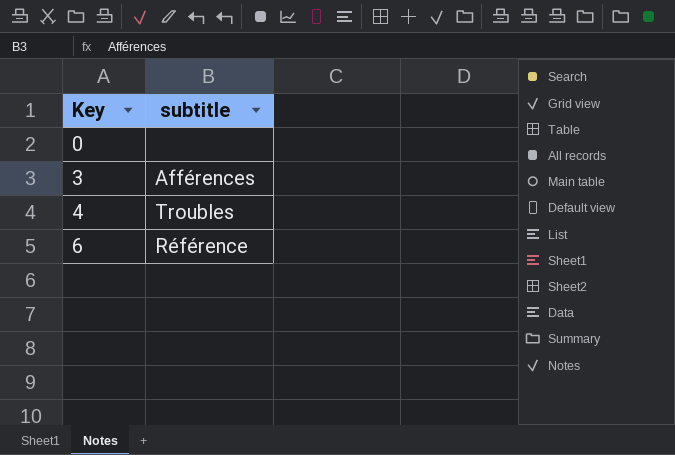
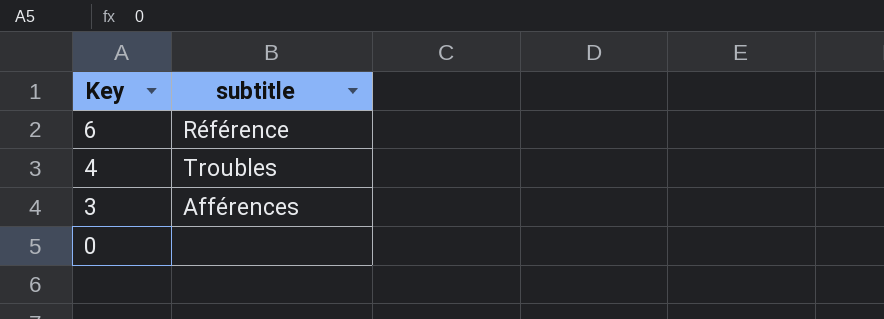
row order: Key ascending -> Key descending

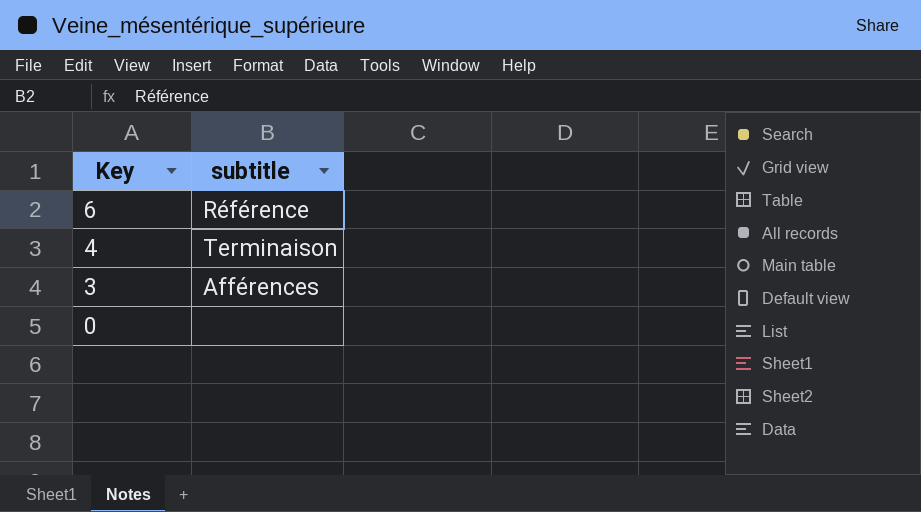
4 | subtitle: Troubles -> Terminaison

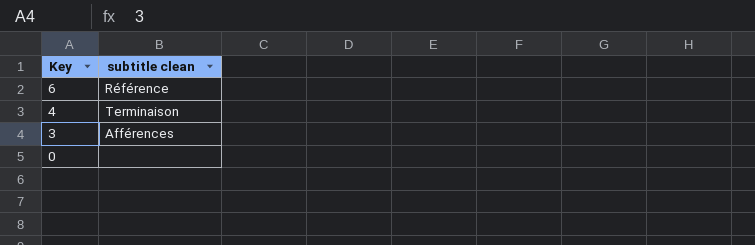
column name: subtitle -> subtitle clean

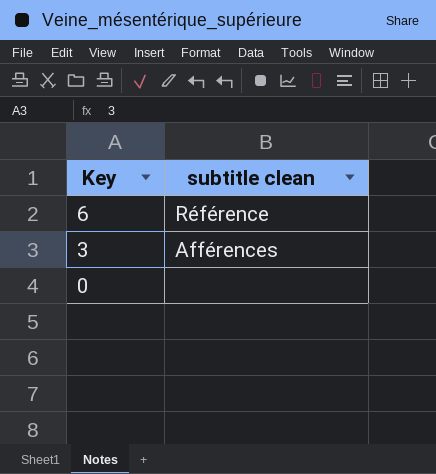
row 4: Terminaison -> none

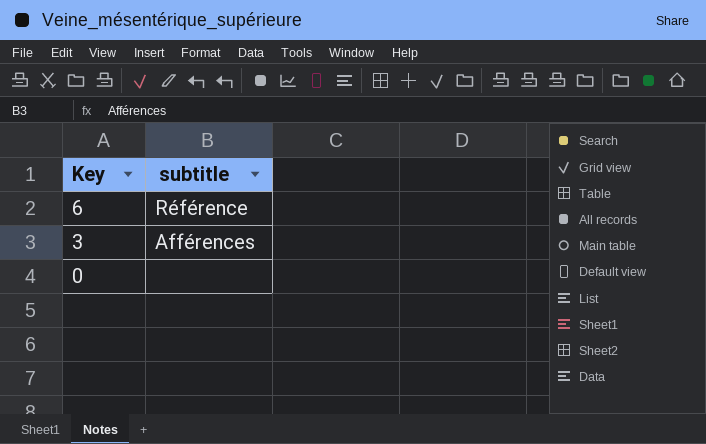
column name: subtitle clean -> subtitle

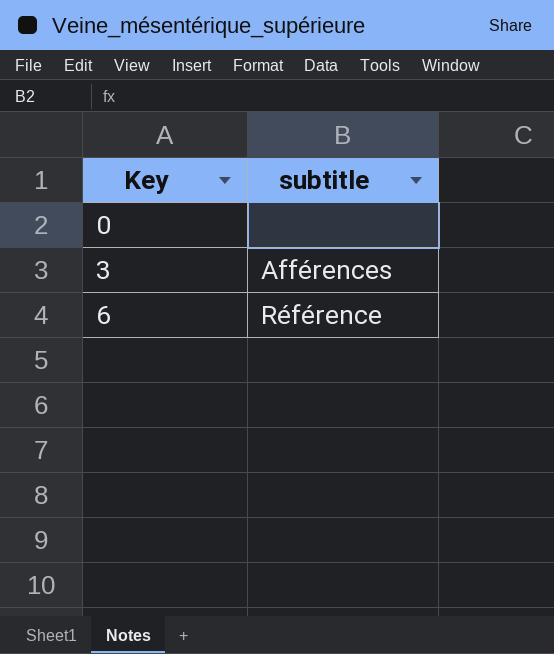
row order: Key descending -> Key ascending

